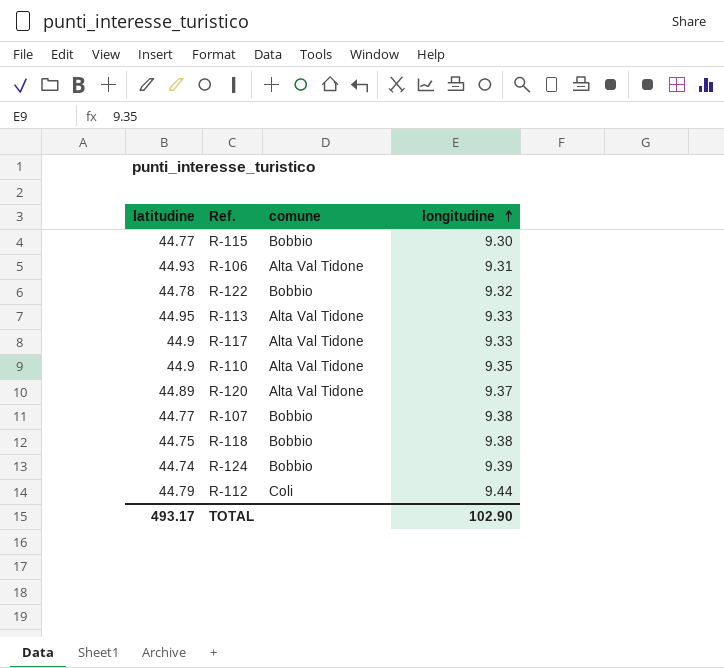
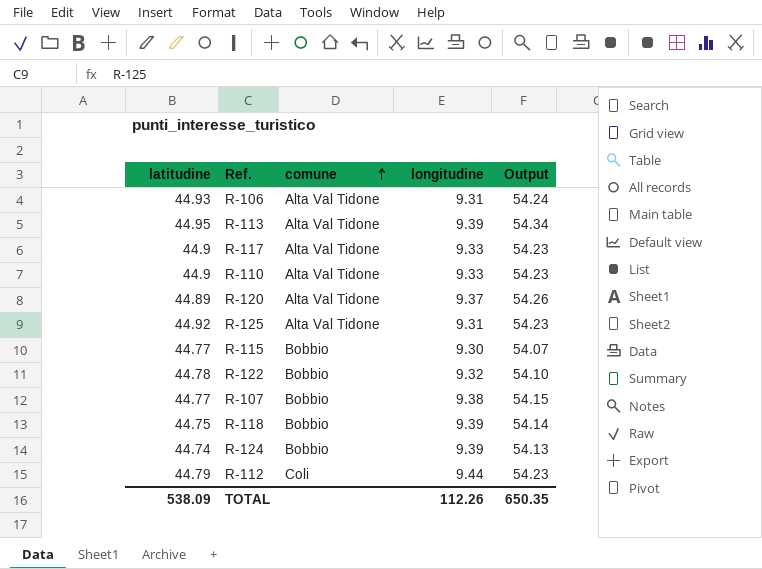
row order: longitudine ascending -> comune ascending
column Output | formula: none -> [latitudine] + [longitudine]
R-113 | longitudine: 9.33 -> 9.39
R-110 | longitudine: 9.35 -> 9.33
row R-125: none -> 44.92 | Alta Val Tidone | 9.31 | 54.23
R-118 | longitudine: 9.38 -> 9.39
TOTAL | latitudine: 493.17 -> 538.09
TOTAL | longitudine: 102.90 -> 112.26

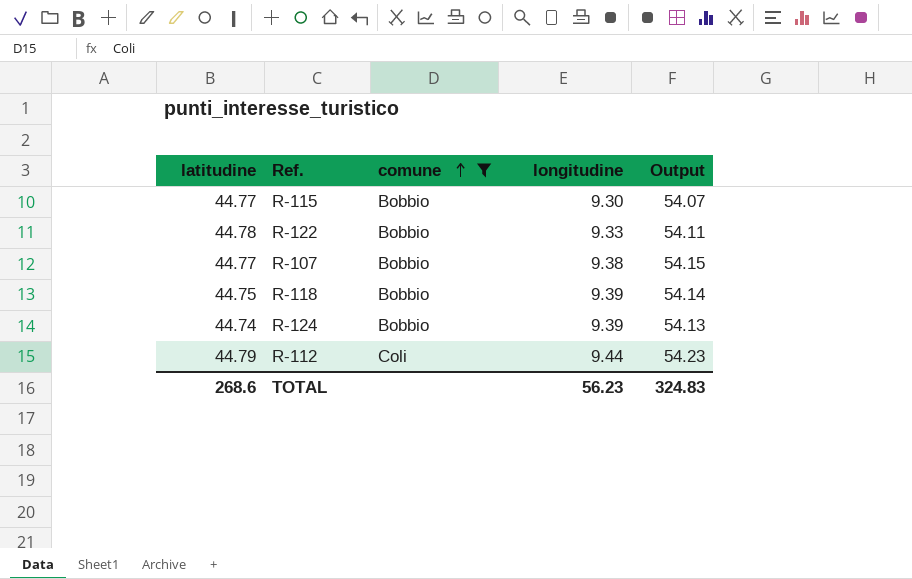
filter: none -> comune != Alta Val Tidone
R-122 | longitudine: 9.32 -> 9.33
R-122 | Output: 54.10 -> 54.11
TOTAL | latitudine: 538.09 -> 268.6
TOTAL | longitudine: 112.26 -> 56.23
TOTAL | Output: 650.35 -> 324.83

